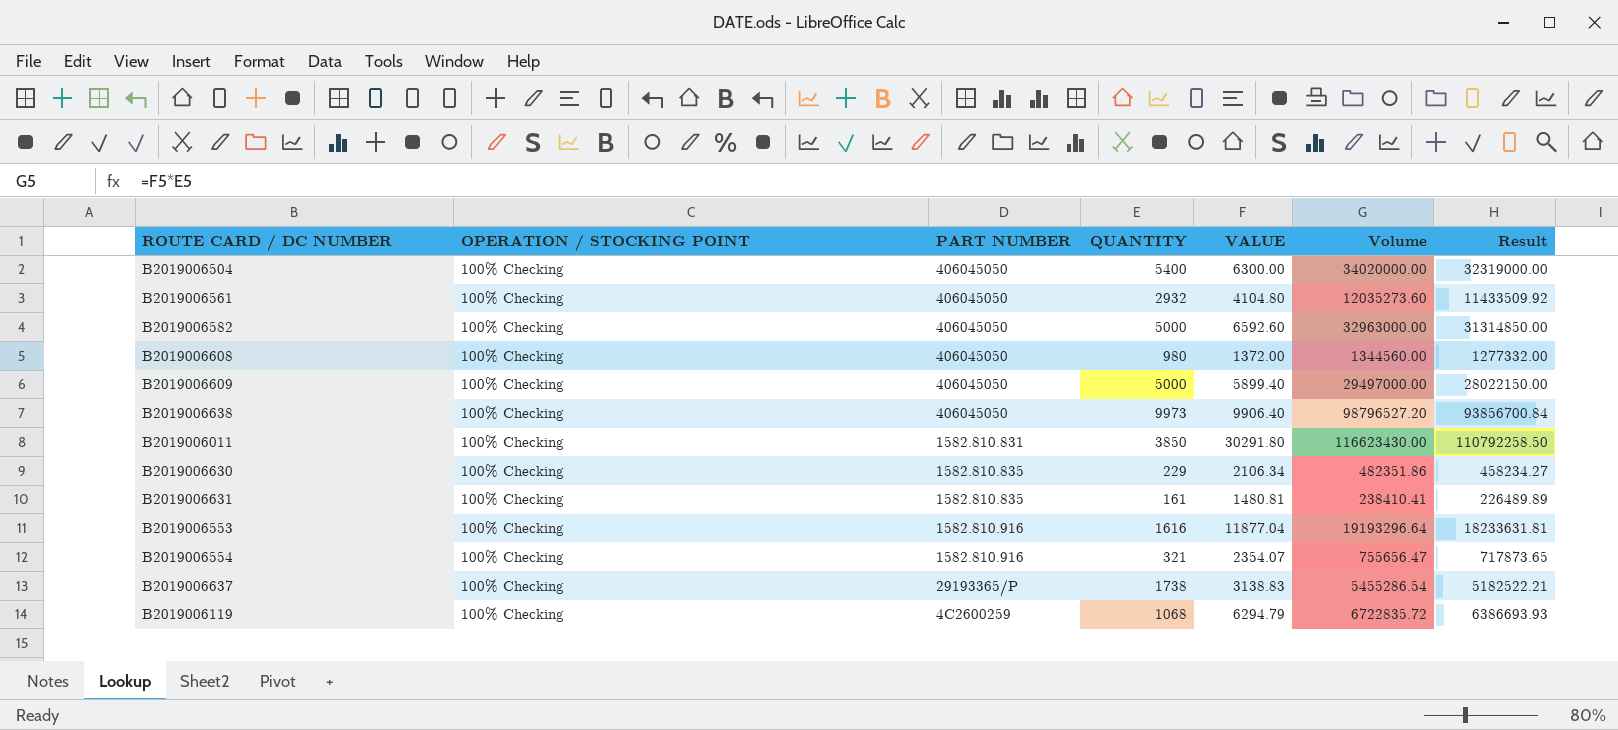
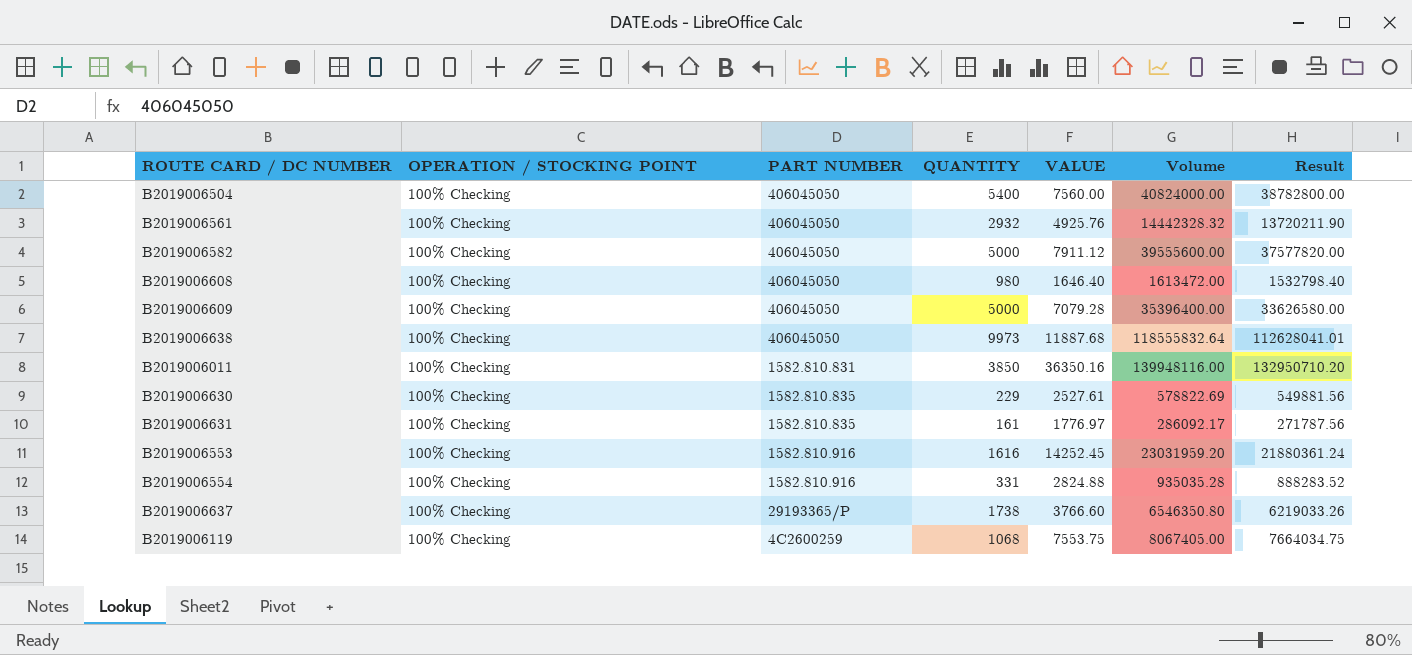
B2019006504 | VALUE: 6300.00 -> 7560.00
B2019006504 | Volume: 34020000.00 -> 40824000.00
B2019006504 | Result: 32319000.00 -> 38782800.00
B2019006561 | VALUE: 4104.80 -> 4925.76
B2019006561 | Volume: 12035273.60 -> 14442328.32
B2019006561 | Result: 11433509.92 -> 13720211.90
B2019006582 | VALUE: 6592.60 -> 7911.12
B2019006582 | Volume: 32963000.00 -> 39555600.00
B2019006582 | Result: 31314850.00 -> 37577820.00
B2019006608 | VALUE: 1372.00 -> 1646.40
B2019006608 | Volume: 1344560.00 -> 1613472.00
B2019006608 | Result: 1277332.00 -> 1532798.40
B2019006609 | VALUE: 5899.40 -> 7079.28
B2019006609 | Volume: 29497000.00 -> 35396400.00
B2019006609 | Result: 28022150.00 -> 33626580.00
B2019006638 | VALUE: 9906.40 -> 11887.68
B2019006638 | Volume: 98796527.20 -> 118555832.64
B2019006638 | Result: 93856700.84 -> 112628041.01
B2019006011 | VALUE: 30291.80 -> 36350.16
B2019006011 | Volume: 116623430.00 -> 139948116.00
B2019006011 | Result: 110792258.50 -> 132950710.20
B2019006630 | VALUE: 2106.34 -> 2527.61
B2019006630 | Volume: 482351.86 -> 578822.69
B2019006630 | Result: 458234.27 -> 549881.56
B2019006631 | VALUE: 1480.81 -> 1776.97
B2019006631 | Volume: 238410.41 -> 286092.17
B2019006631 | Result: 226489.89 -> 271787.56
B2019006553 | VALUE: 11877.04 -> 14252.45
B2019006553 | Volume: 19193296.64 -> 23031959.20
B2019006553 | Result: 18233631.81 -> 21880361.24
B2019006554 | QUANTITY: 321 -> 331
B2019006554 | VALUE: 2354.07 -> 2824.88
B2019006554 | Volume: 755656.47 -> 935035.28
B2019006554 | Result: 717873.65 -> 888283.52
B2019006637 | VALUE: 3138.83 -> 3766.60
B2019006637 | Volume: 5455286.54 -> 6546350.80
B2019006637 | Result: 5182522.21 -> 6219033.26
B2019006119 | VALUE: 6294.79 -> 7553.75
B2019006119 | Volume: 6722835.72 -> 8067405.00
B2019006119 | Result: 6386693.93 -> 7664034.75

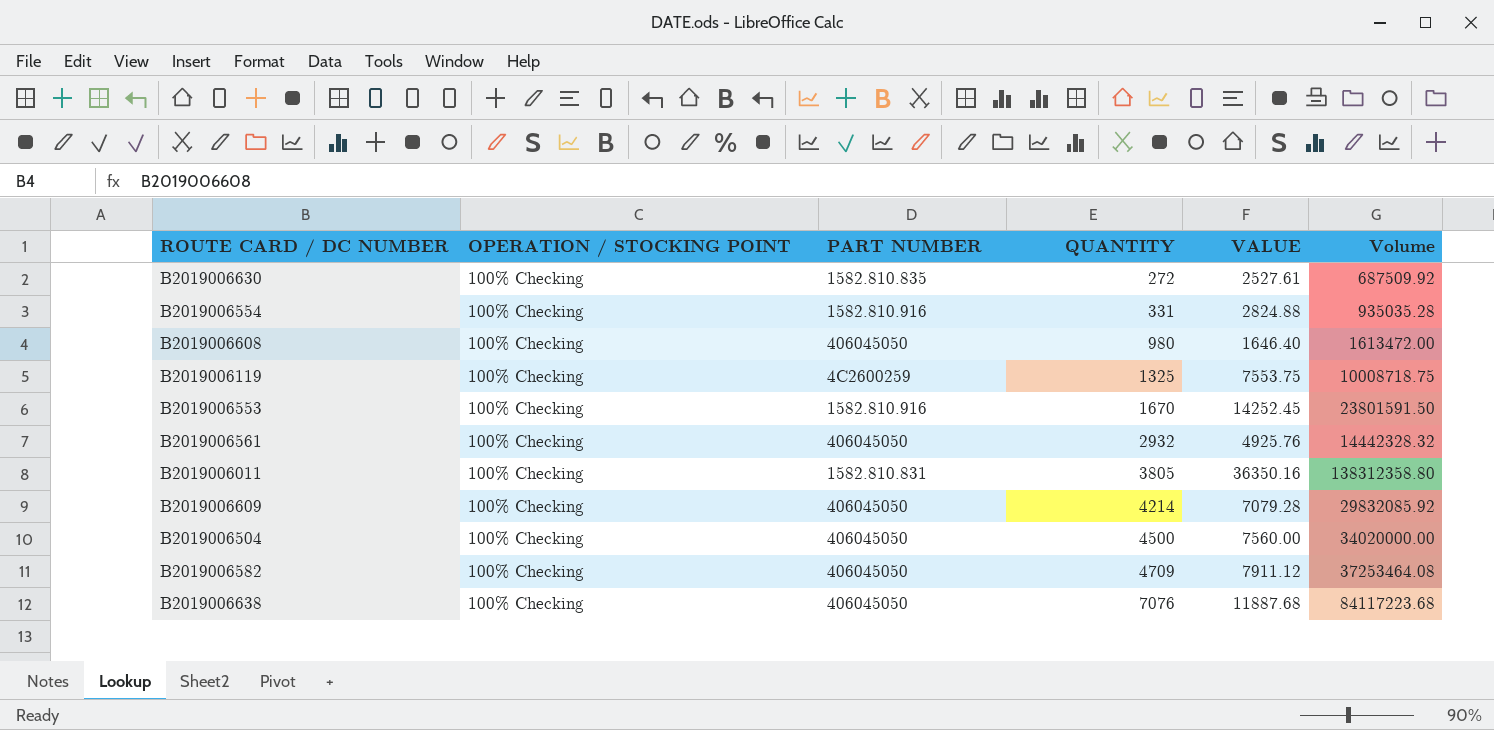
row order: none -> QUANTITY ascending
column Result | formula: [Volume] * 0.95 -> none
row B2019006631: 100% Checking | 1582.810.835 | 161 | 1776.97 | 286092.17 | 271787.56 -> none
row B2019006637: 100% Checking | 29193365/P | 1738 | 3766.60 | 6546350.80 | 6219033.26 -> none
B2019006630 | QUANTITY: 229 -> 272
B2019006630 | Volume: 578822.69 -> 687509.92
B2019006119 | QUANTITY: 1068 -> 1325
B2019006119 | Volume: 8067405.00 -> 10008718.75
B2019006553 | QUANTITY: 1616 -> 1670
B2019006553 | Volume: 23031959.20 -> 23801591.50
B2019006011 | QUANTITY: 3850 -> 3805
B2019006011 | Volume: 139948116.00 -> 138312358.80
B2019006609 | QUANTITY: 5000 -> 4214
B2019006609 | Volume: 35396400.00 -> 29832085.92
B2019006504 | QUANTITY: 5400 -> 4500
B2019006504 | Volume: 40824000.00 -> 34020000.00
B2019006582 | QUANTITY: 5000 -> 4709
B2019006582 | Volume: 39555600.00 -> 37253464.08
B2019006638 | QUANTITY: 9973 -> 7076
B2019006638 | Volume: 118555832.64 -> 84117223.68

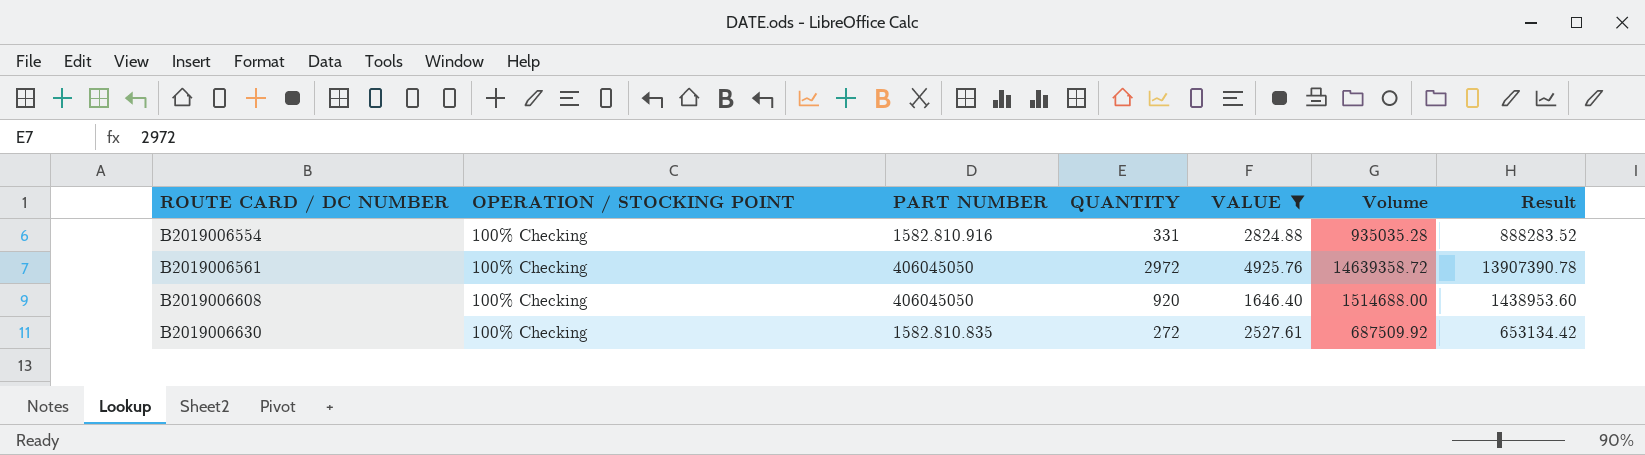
filter: none -> VALUE <= 4925.76
row order: QUANTITY ascending -> ROUTE CARD / DC NUMBER ascending
column Result | formula: none -> [Volume] * 0.95
B2019006561 | QUANTITY: 2932 -> 2972
B2019006561 | Volume: 14442328.32 -> 14639358.72
B2019006608 | QUANTITY: 980 -> 920
B2019006608 | Volume: 1613472.00 -> 1514688.00

